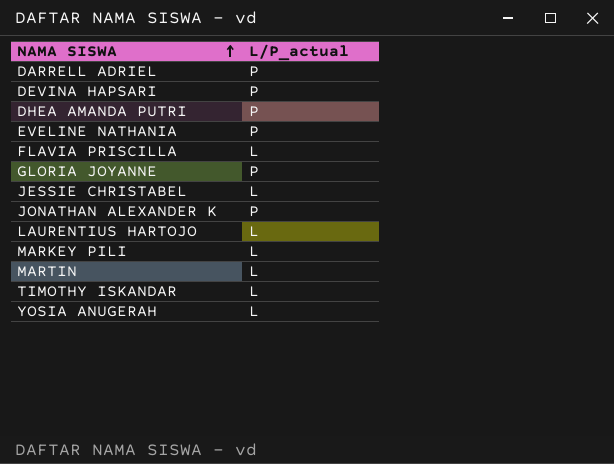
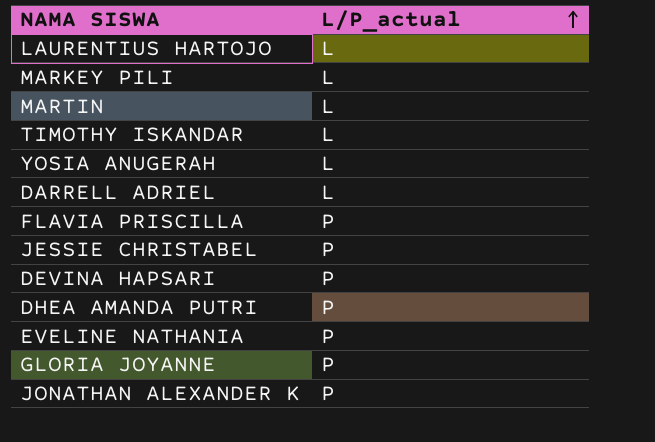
row order: NAMA SISWA ascending -> L/P_actual ascending
DARRELL ADRIEL | L/P_actual: P -> L
FLAVIA PRISCILLA | L/P_actual: L -> P
JESSIE CHRISTABEL | L/P_actual: L -> P

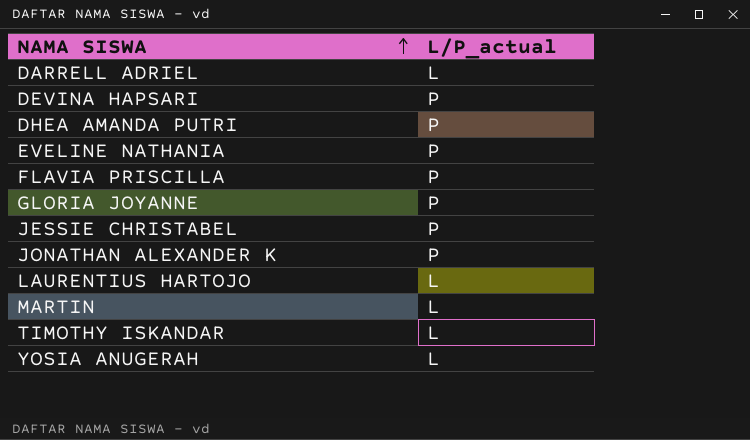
row order: L/P_actual ascending -> NAMA SISWA ascending
row MARKEY PILI: L -> none

